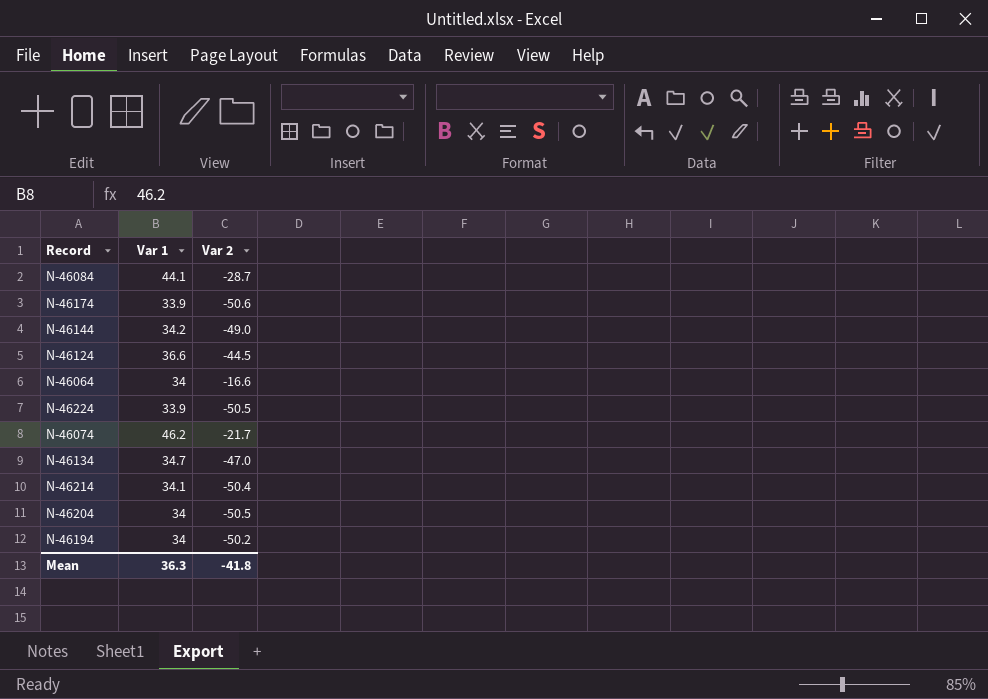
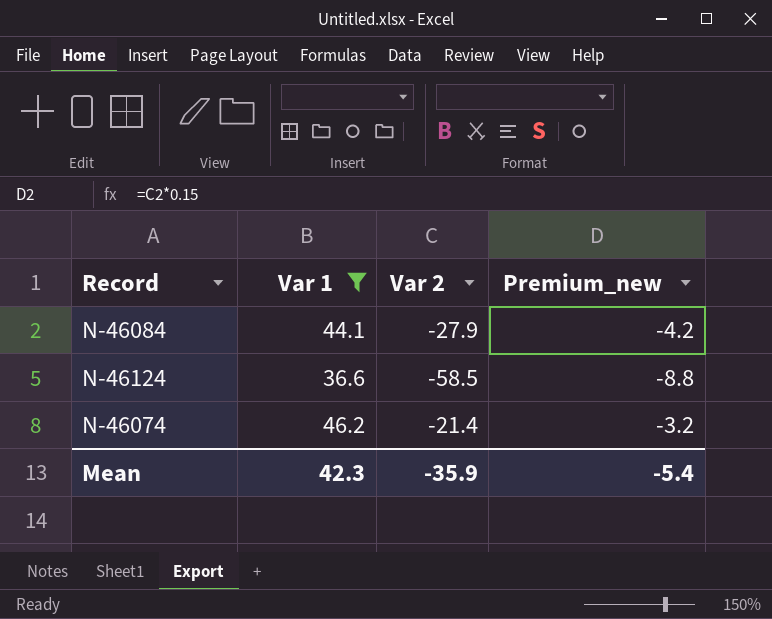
filter: none -> Var 1 >= 36.6
column Premium_new | formula: none -> [Var 2] * 0.15
N-46084 | Var 2: -28.7 -> -27.9
N-46124 | Var 2: -44.5 -> -58.5
N-46074 | Var 2: -21.7 -> -21.4
Mean | Var 1: 36.3 -> 42.3
Mean | Var 2: -41.8 -> -35.9

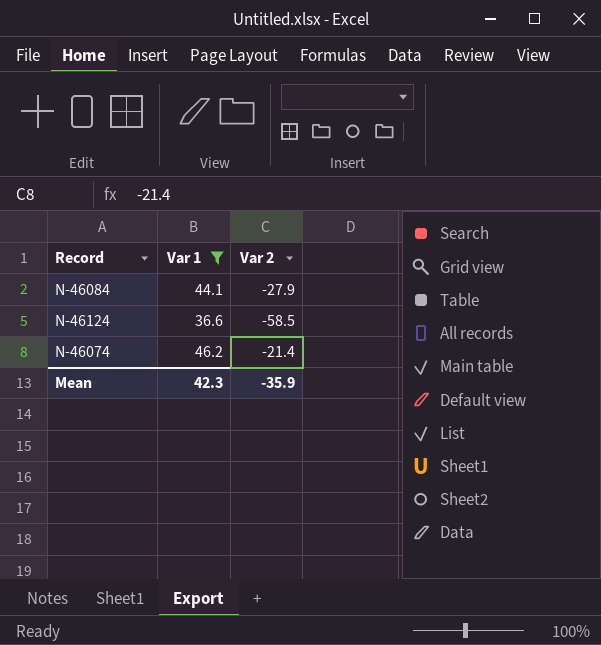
column Premium_new | formula: [Var 2] * 0.15 -> none

